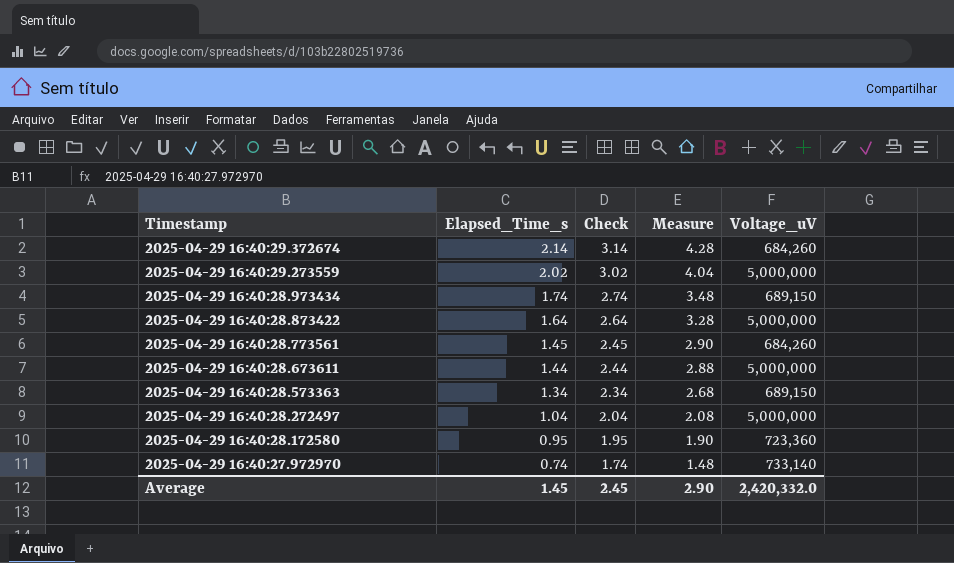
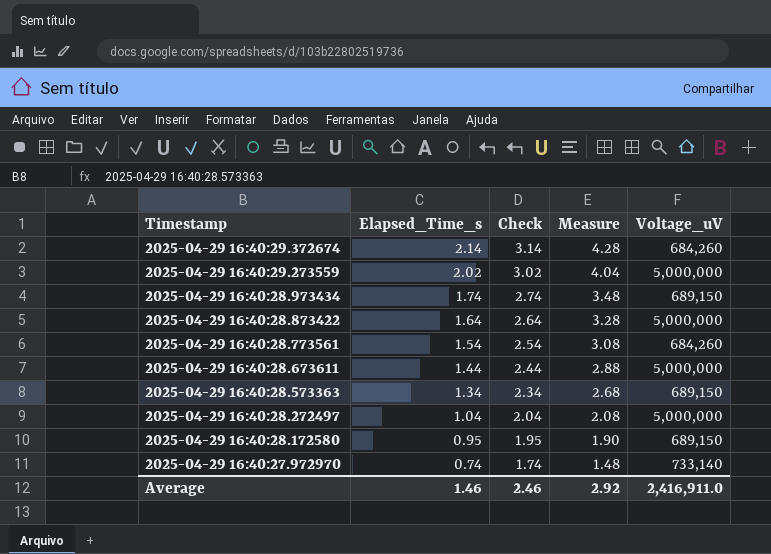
2025-04-29 16:40:28.773561 | Elapsed_Time_s: 1.45 -> 1.54
2025-04-29 16:40:28.773561 | Check: 2.45 -> 2.54
2025-04-29 16:40:28.773561 | Measure: 2.90 -> 3.08
2025-04-29 16:40:28.172580 | Voltage_uV: 723,360 -> 689,150
Average | Elapsed_Time_s: 1.45 -> 1.46
Average | Check: 2.45 -> 2.46
Average | Measure: 2.90 -> 2.92
Average | Voltage_uV: 2,420,332.0 -> 2,416,911.0

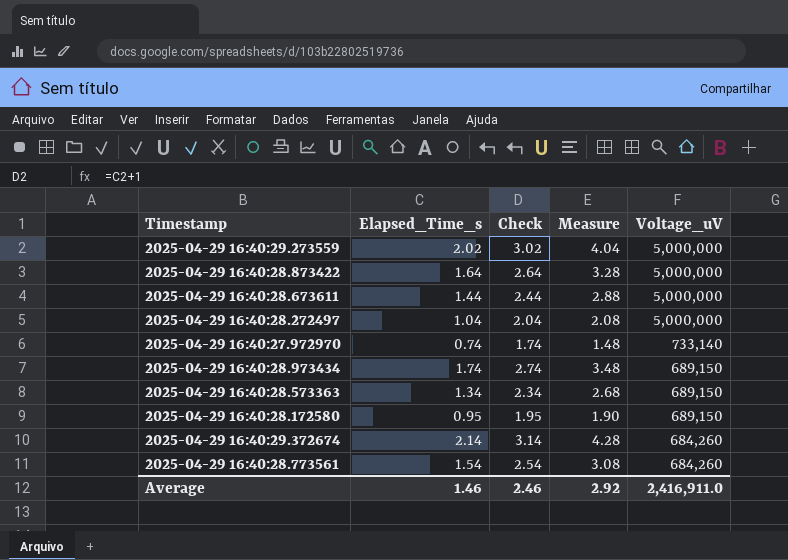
row order: Timestamp descending -> Voltage_uV descending

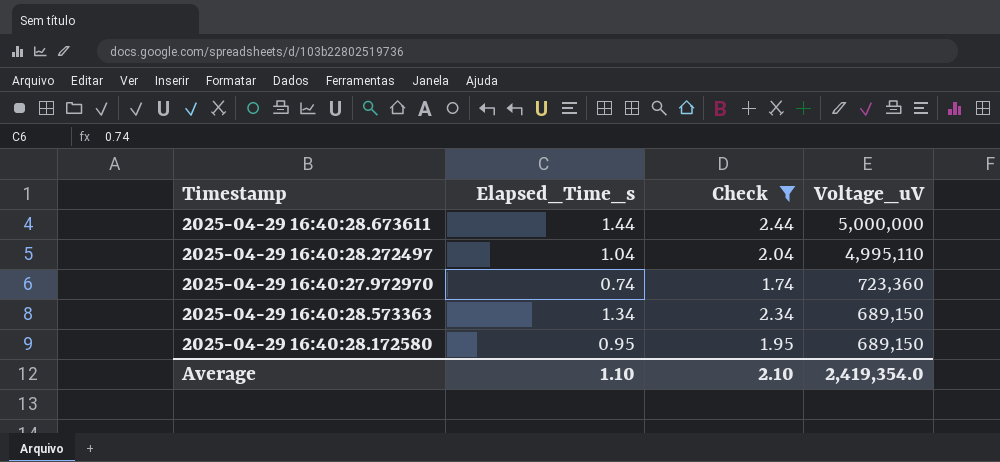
filter: none -> Check <= 2.44
column Measure | formula: [Elapsed_Time_s] * 2 -> none
2025-04-29 16:40:28.272497 | Voltage_uV: 5,000,000 -> 4,995,110
2025-04-29 16:40:27.972970 | Voltage_uV: 733,140 -> 723,360
Average | Elapsed_Time_s: 1.46 -> 1.10
Average | Check: 2.46 -> 2.10
Average | Voltage_uV: 2,416,911.0 -> 2,419,354.0

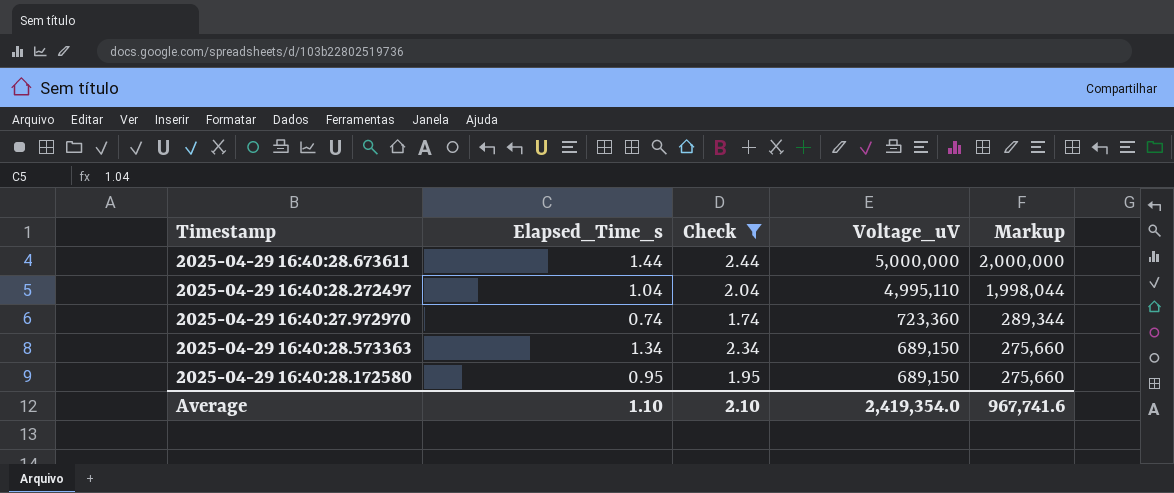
column Markup | formula: none -> [Voltage_uV] * 0.4

